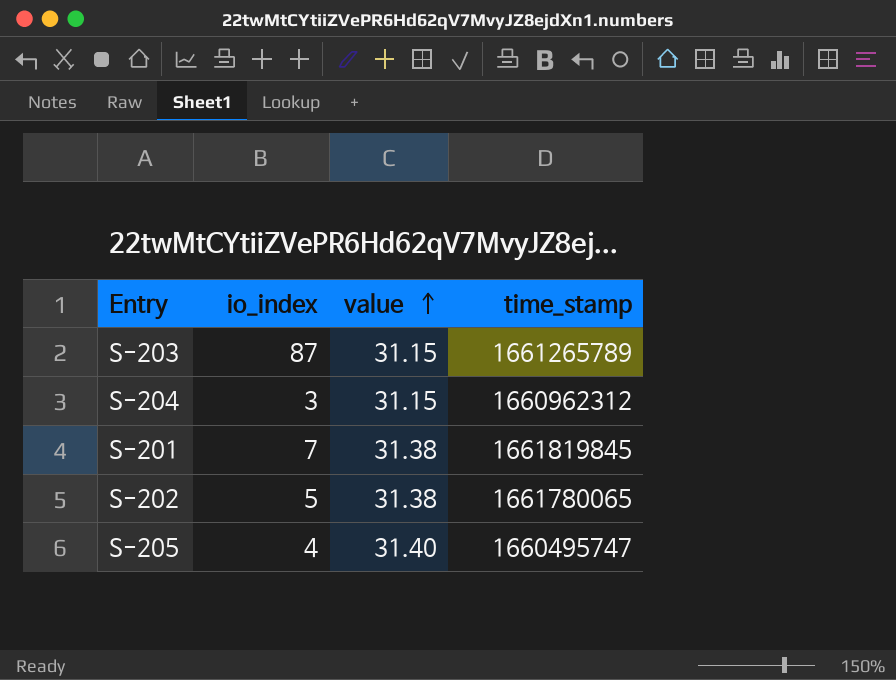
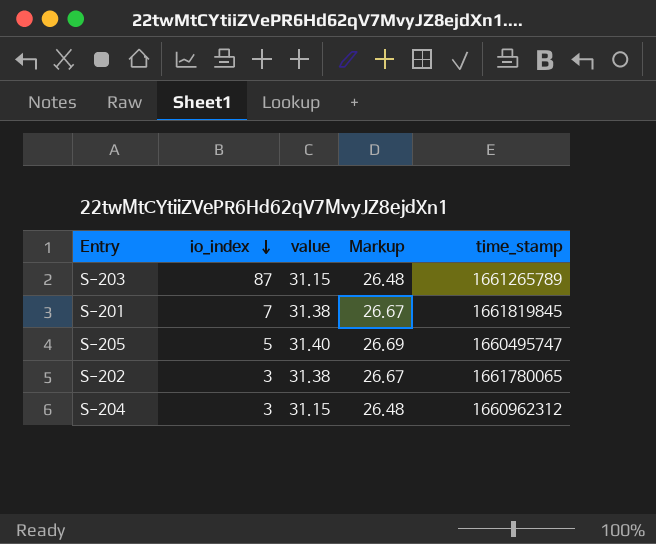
row order: value ascending -> io_index descending
column Markup | formula: none -> [value] * 0.85
S-205 | io_index: 4 -> 5
S-202 | io_index: 5 -> 3

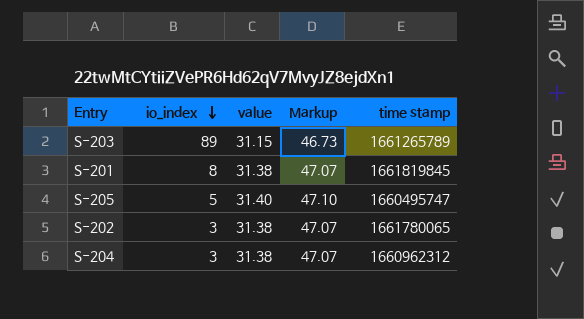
column Markup | formula: [value] * 0.85 -> [value] * 1.5
column name: time_stamp -> time stamp
S-203 | io_index: 87 -> 89
S-201 | io_index: 7 -> 8
S-204 | value: 31.15 -> 31.38

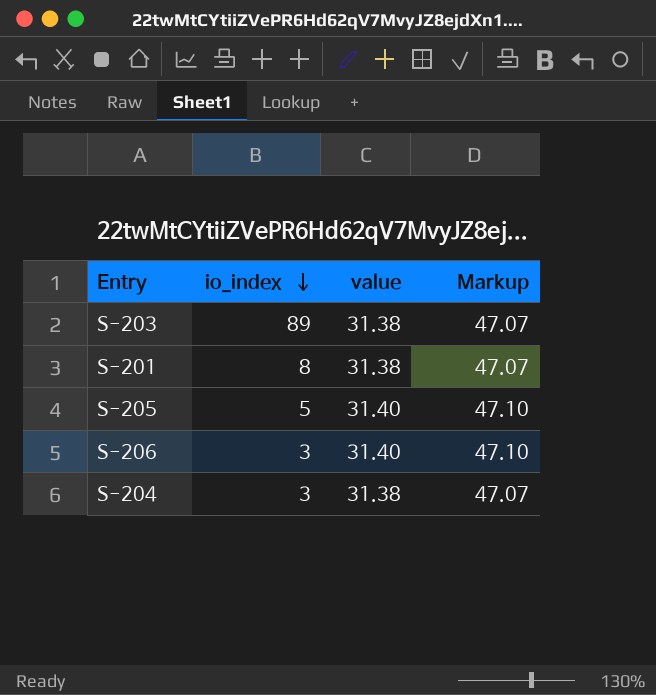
column time stamp | position: 5 -> none
row S-202: 3 | 31.38 | 47.07 | 1661780065 -> none
S-203 | value: 31.15 -> 31.38
S-203 | Markup: 46.73 -> 47.07
row S-206: none -> 3 | 31.40 | 47.10

